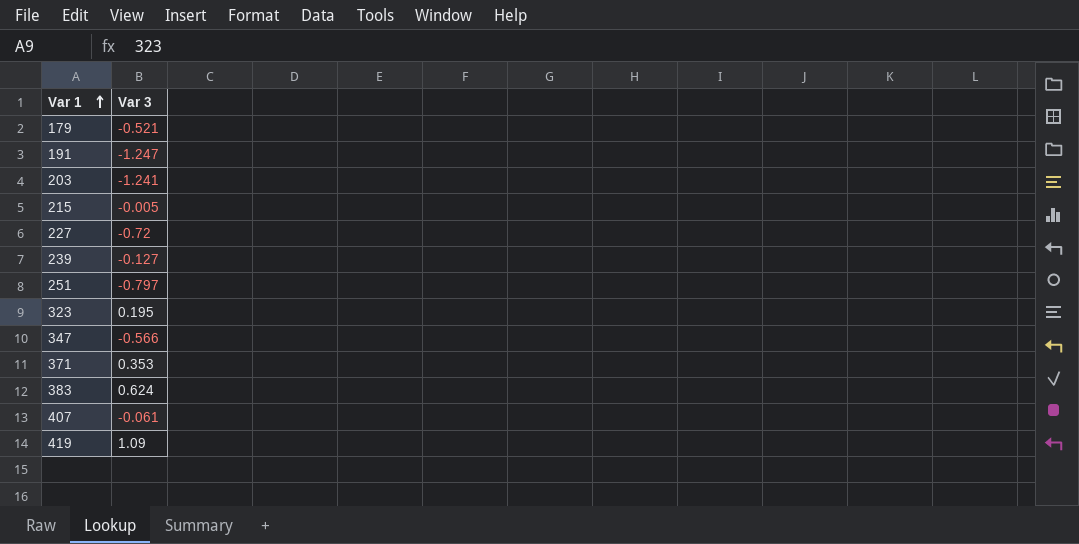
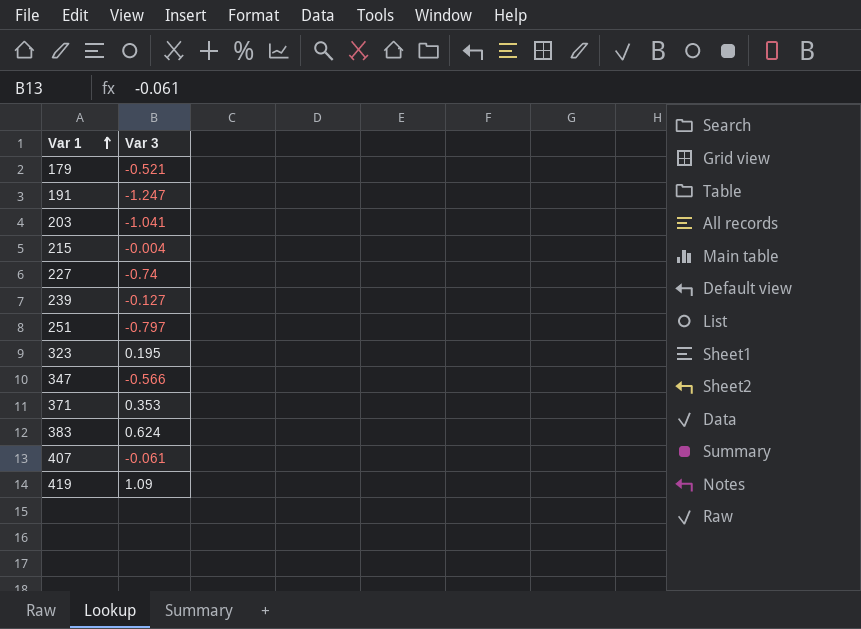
203 | Var 3: -1.241 -> -1.041
215 | Var 3: -0.005 -> -0.004
227 | Var 3: -0.72 -> -0.74

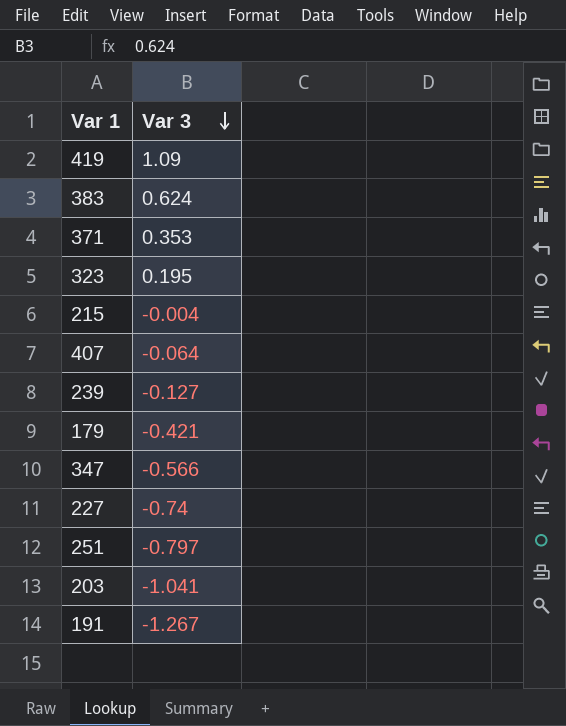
row order: Var 1 ascending -> Var 3 descending
407 | Var 3: -0.061 -> -0.064
179 | Var 3: -0.521 -> -0.421
191 | Var 3: -1.247 -> -1.267

